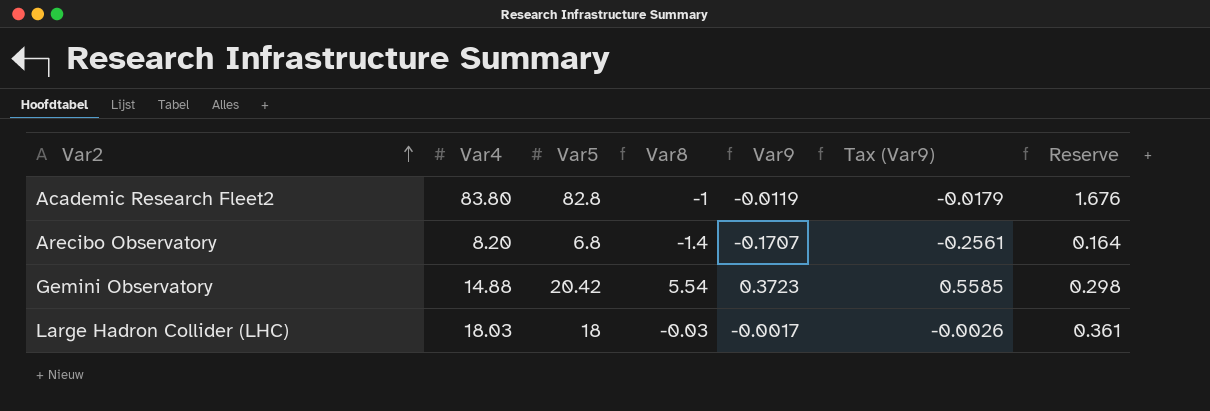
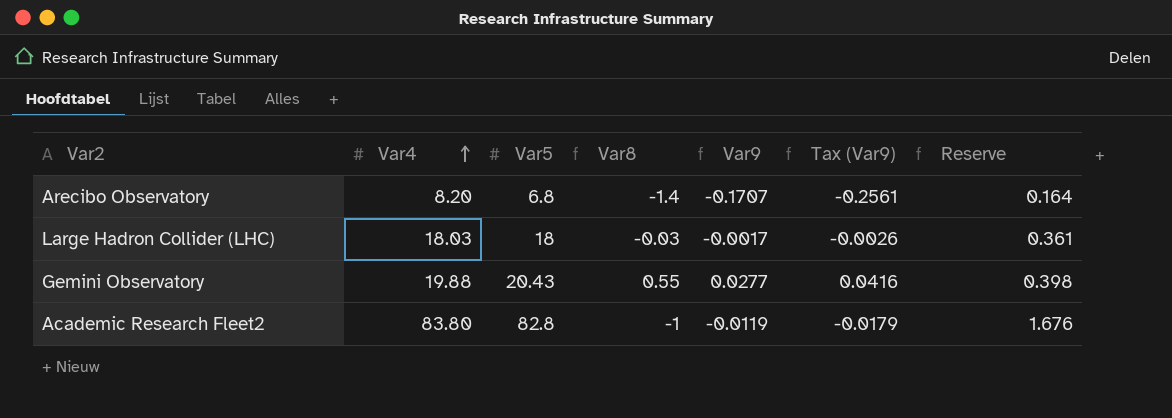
row order: Var2 ascending -> Var4 ascending
Gemini Observatory | Var4: 14.88 -> 19.88
Gemini Observatory | Var5: 20.42 -> 20.43
Gemini Observatory | Var8: 5.54 -> 0.55
Gemini Observatory | Var9: 0.3723 -> 0.0277
Gemini Observatory | Tax (Var9): 0.5585 -> 0.0416
Gemini Observatory | Reserve: 0.298 -> 0.398

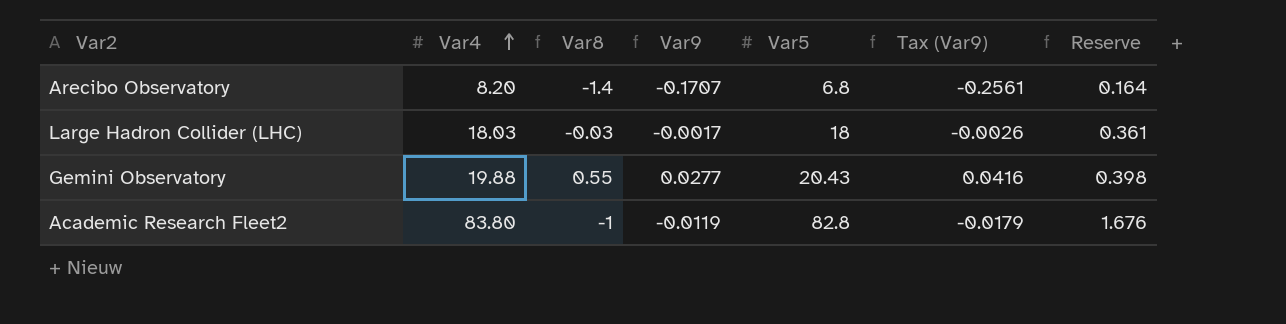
column Var5 | position: 3 -> 5

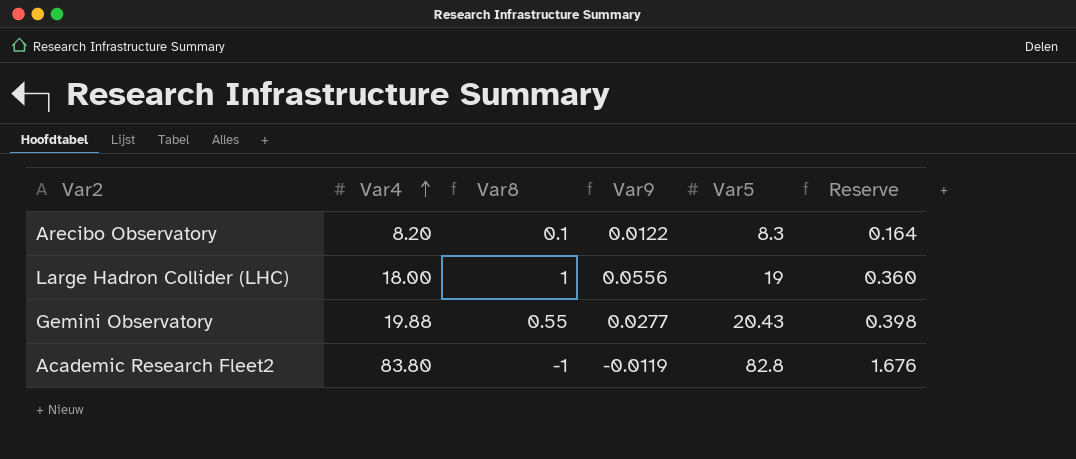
column Tax (Var9) | formula: [Var9] * 1.5 -> none
Arecibo Observatory | Var8: -1.4 -> 0.1
Arecibo Observatory | Var9: -0.1707 -> 0.0122
Arecibo Observatory | Var5: 6.8 -> 8.3
Large Hadron Collider (LHC) | Var4: 18.03 -> 18.00
Large Hadron Collider (LHC) | Var8: -0.03 -> 1
Large Hadron Collider (LHC) | Var9: -0.0017 -> 0.0556
Large Hadron Collider (LHC) | Var5: 18 -> 19
Large Hadron Collider (LHC) | Reserve: 0.361 -> 0.360

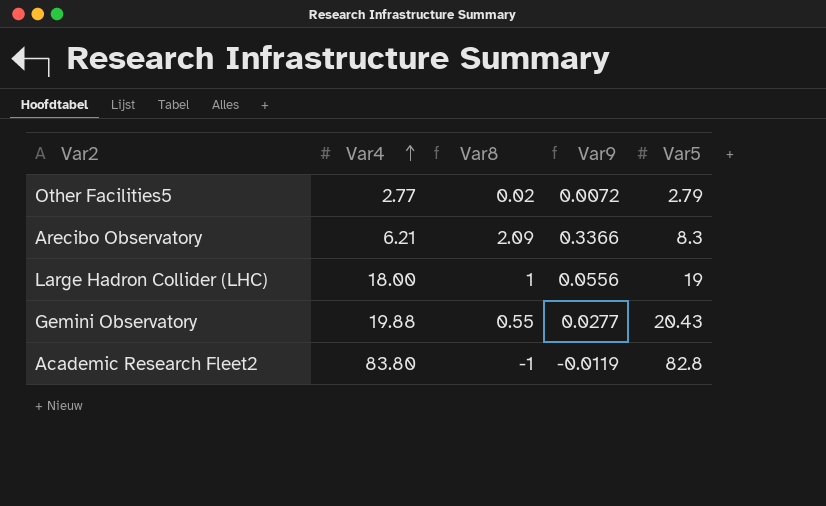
column Reserve | formula: [Var4] * 0.02 -> none
row Other Facilities5: none -> 2.77 | 0.02 | 0.0072 | 2.79
Arecibo Observatory | Var4: 8.20 -> 6.21
Arecibo Observatory | Var8: 0.1 -> 2.09
Arecibo Observatory | Var9: 0.0122 -> 0.3366

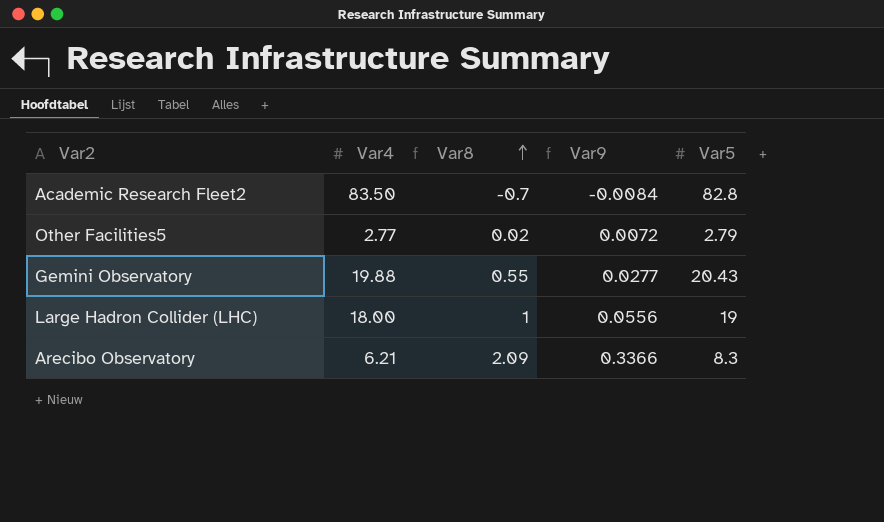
row order: Var4 ascending -> Var8 ascending
Academic Research Fleet2 | Var4: 83.80 -> 83.50
Academic Research Fleet2 | Var8: -1 -> -0.7
Academic Research Fleet2 | Var9: -0.0119 -> -0.0084

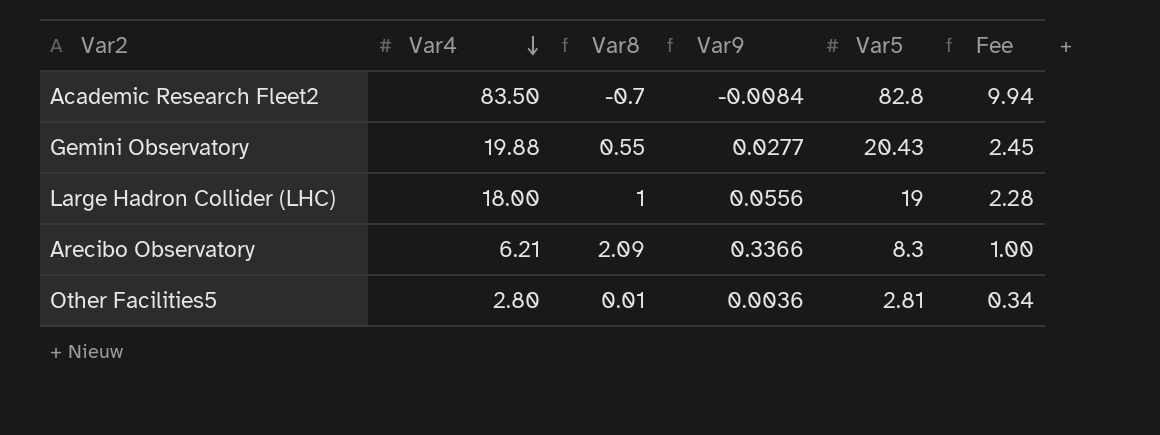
row order: Var8 ascending -> Var4 descending
column Fee | formula: none -> [Var5] * 0.12
Other Facilities5 | Var4: 2.77 -> 2.80
Other Facilities5 | Var8: 0.02 -> 0.01
Other Facilities5 | Var9: 0.0072 -> 0.0036
Other Facilities5 | Var5: 2.79 -> 2.81

